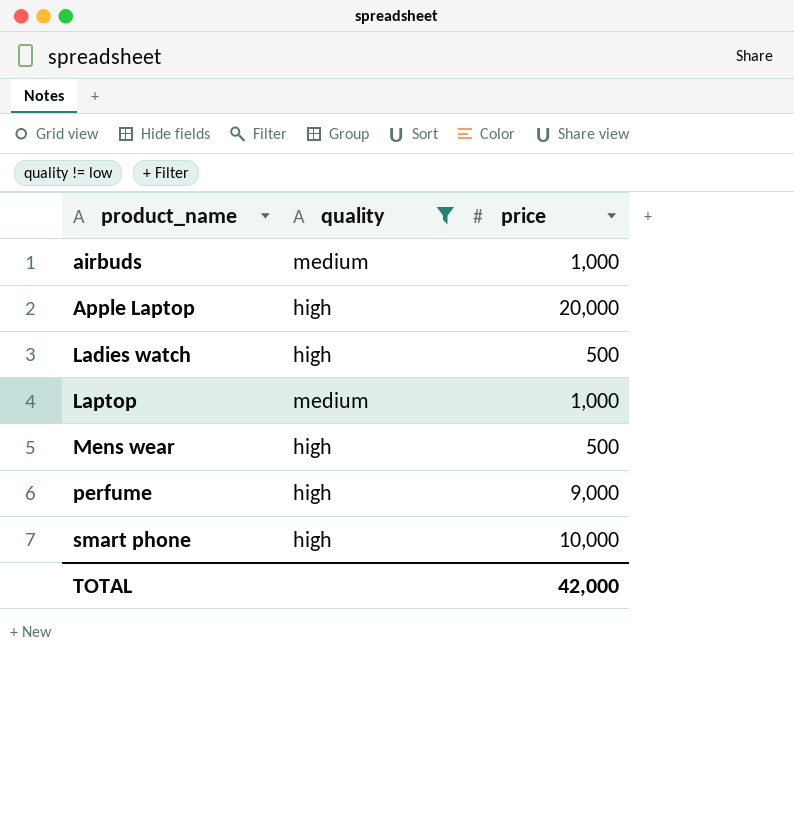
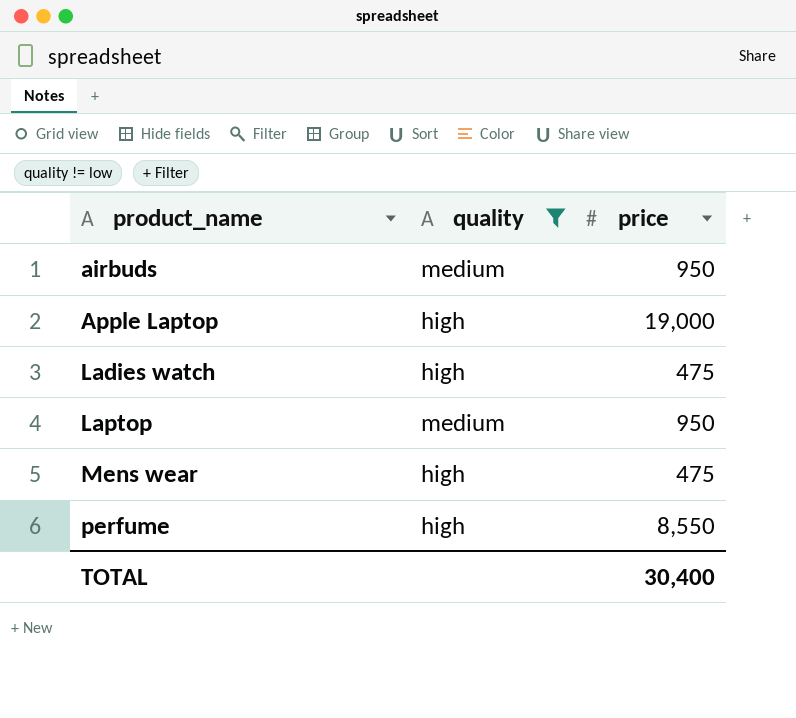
row smart phone: high | 10,000 -> none
airbuds | price: 1,000 -> 950
Apple Laptop | price: 20,000 -> 19,000
Ladies watch | price: 500 -> 475
Laptop | price: 1,000 -> 950
Mens wear | price: 500 -> 475
perfume | price: 9,000 -> 8,550
TOTAL | price: 42,000 -> 30,400

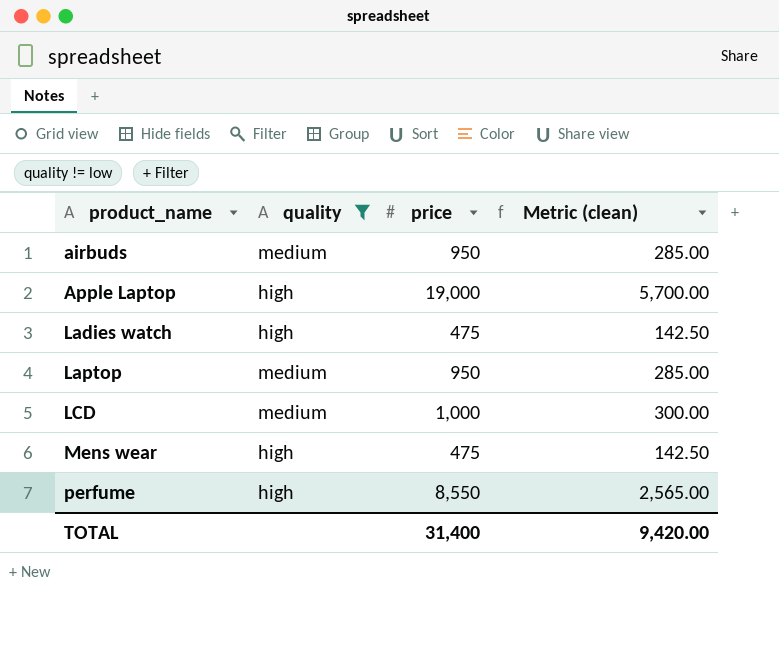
column Metric (clean) | formula: none -> [price] * 0.3
row LCD: none -> medium | 1,000 | 300.00
TOTAL | price: 30,400 -> 31,400

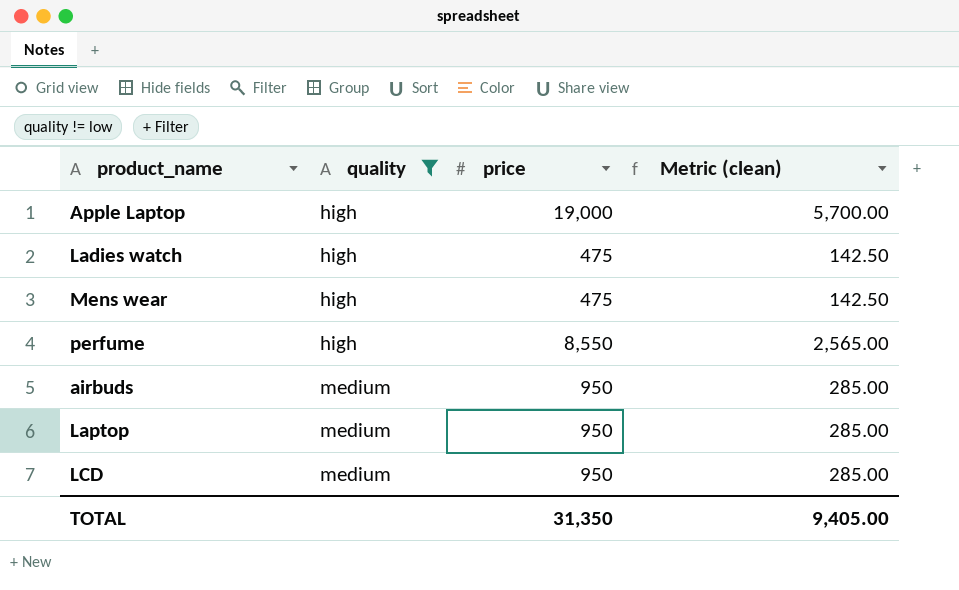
row order: product_name ascending -> quality ascending
LCD | price: 1,000 -> 950
LCD | Metric (clean): 300.00 -> 285.00
TOTAL | price: 31,400 -> 31,350
TOTAL | Metric (clean): 9,420.00 -> 9,405.00

